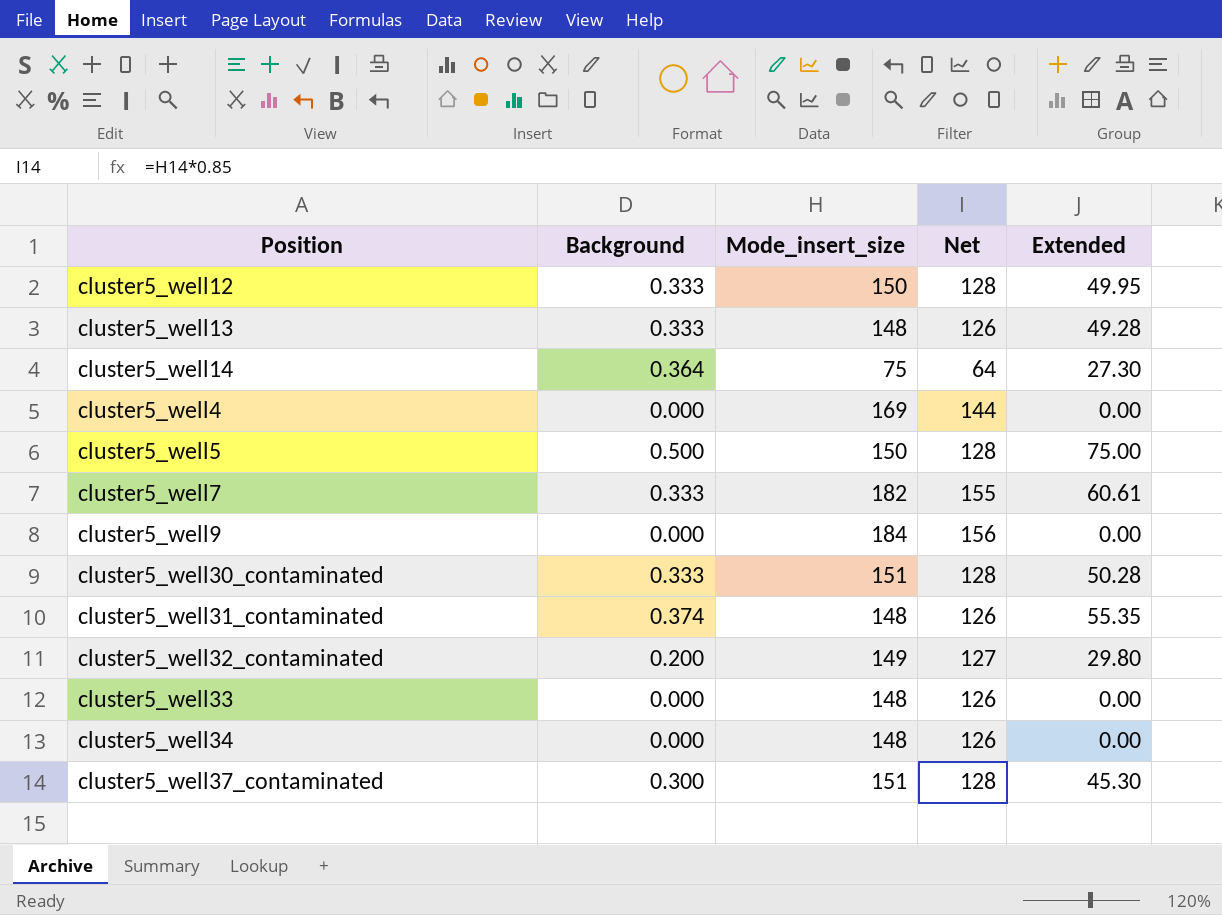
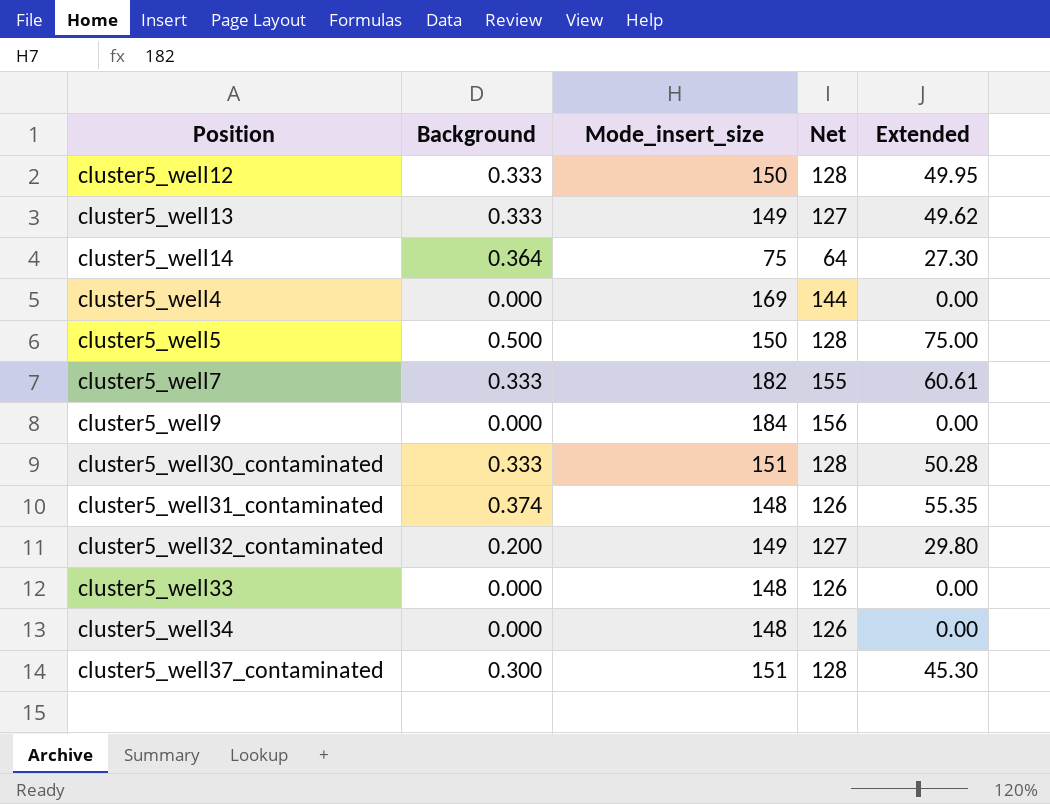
cluster5_well13 | Mode_insert_size: 148 -> 149
cluster5_well13 | Net: 126 -> 127
cluster5_well13 | Extended: 49.28 -> 49.62

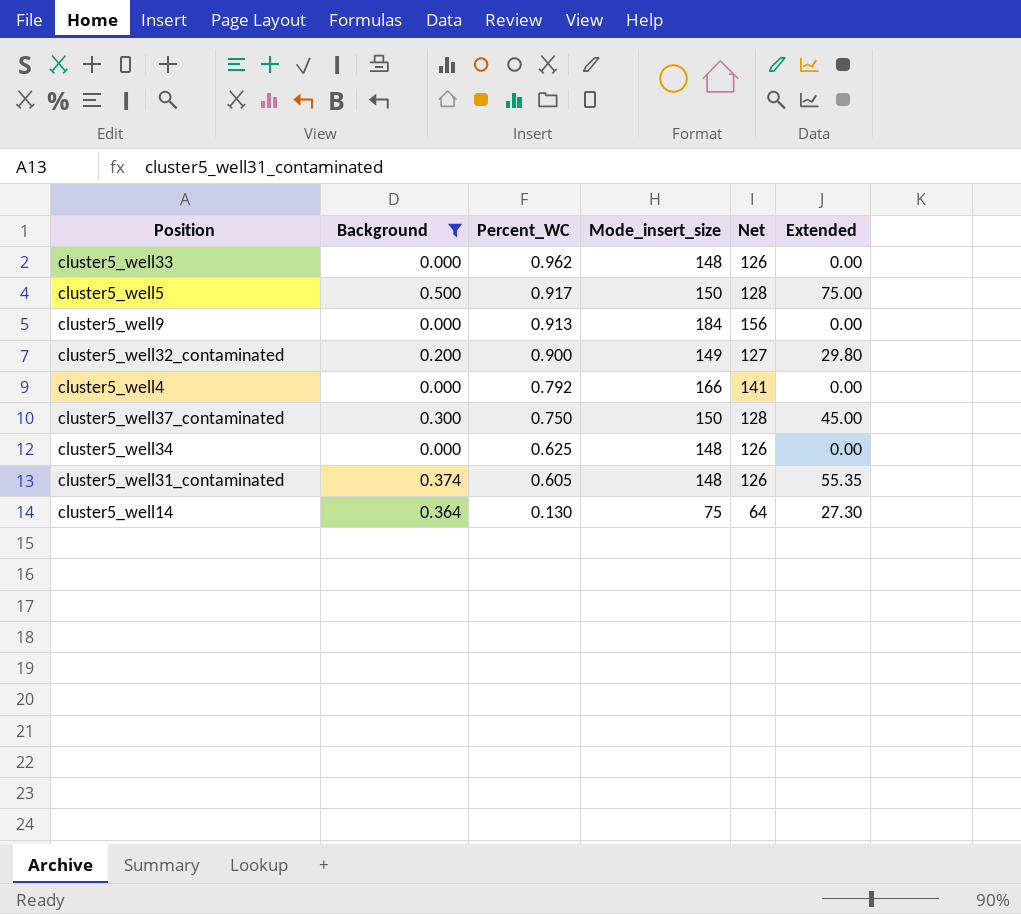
filter: none -> Background != 0.333
row order: none -> Percent_WC descending
column Percent_WC | position: none -> 3
cluster5_well4 | Mode_insert_size: 169 -> 166
cluster5_well4 | Net: 144 -> 141
cluster5_well37_contaminated | Mode_insert_size: 151 -> 150
cluster5_well37_contaminated | Extended: 45.30 -> 45.00

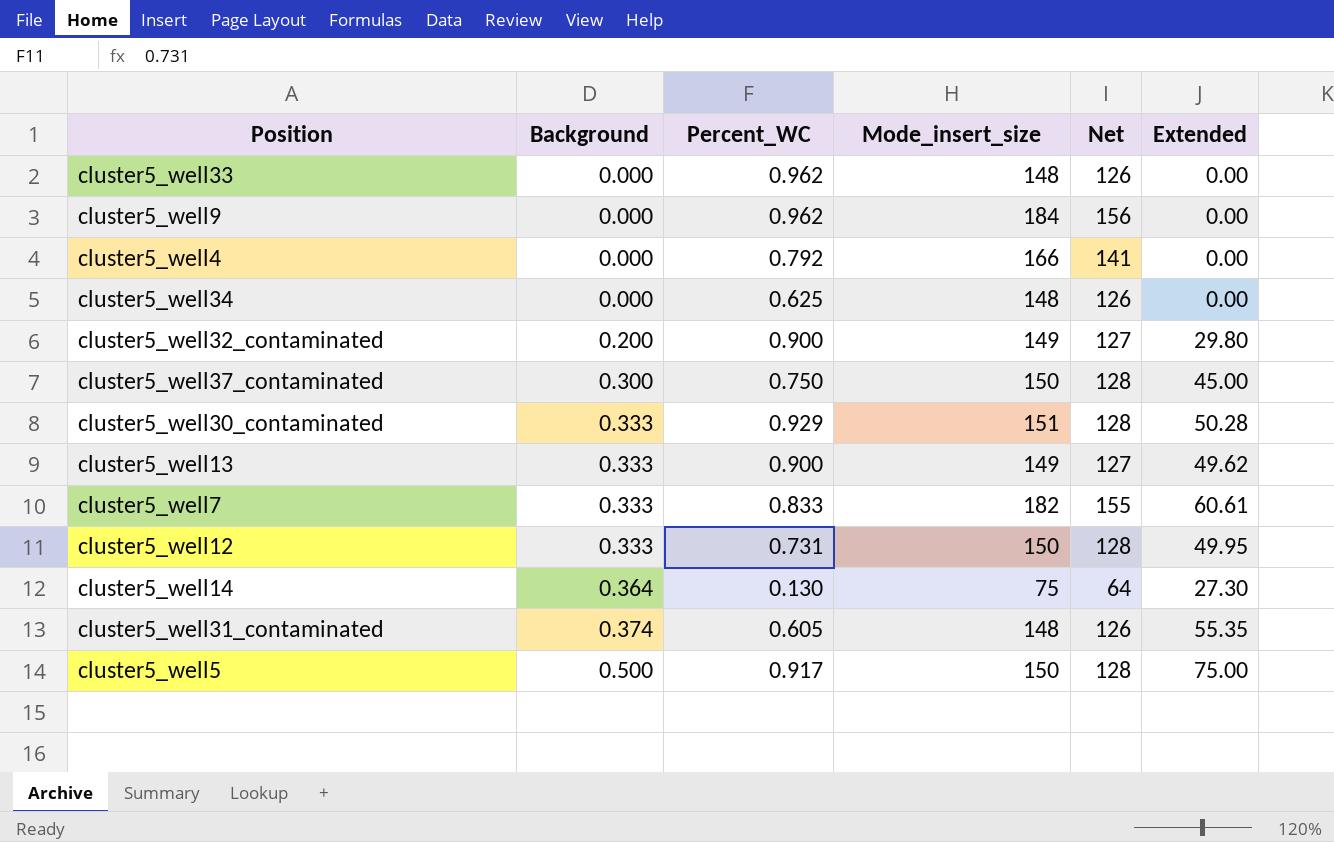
filter: Background != 0.333 -> none
row order: Percent_WC descending -> Background ascending
cluster5_well9 | Percent_WC: 0.913 -> 0.962

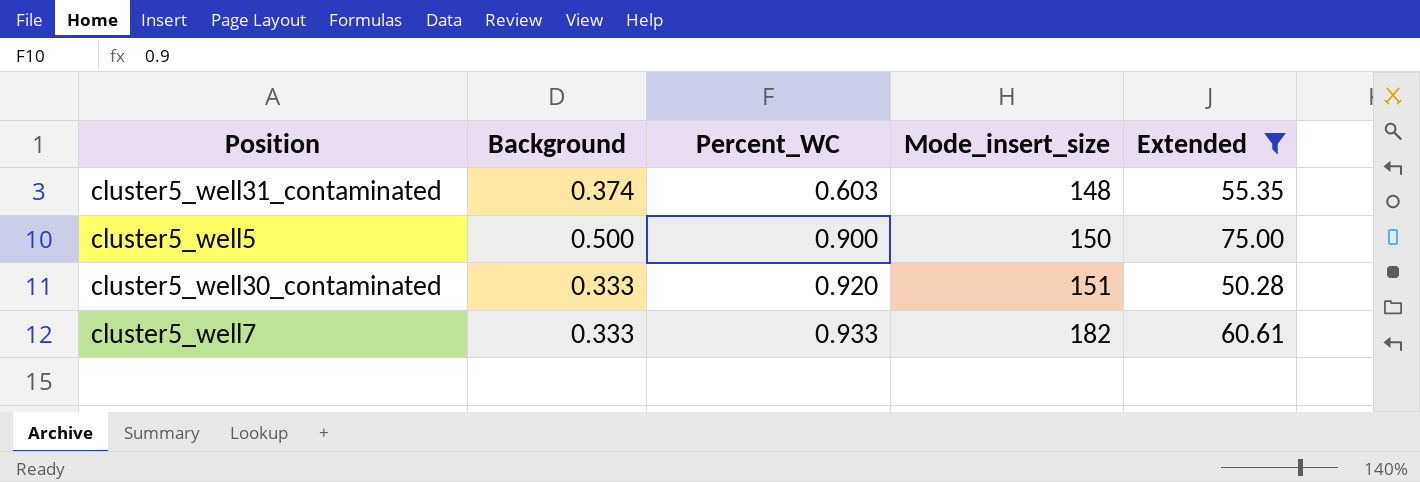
filter: none -> Extended >= 50.28
row order: Background ascending -> Percent_WC ascending
column Net | formula: [Mode_insert_size] * 0.85 -> none
cluster5_well31_contaminated | Percent_WC: 0.605 -> 0.603
cluster5_well5 | Percent_WC: 0.917 -> 0.900
cluster5_well30_contaminated | Percent_WC: 0.929 -> 0.920
cluster5_well7 | Percent_WC: 0.833 -> 0.933

